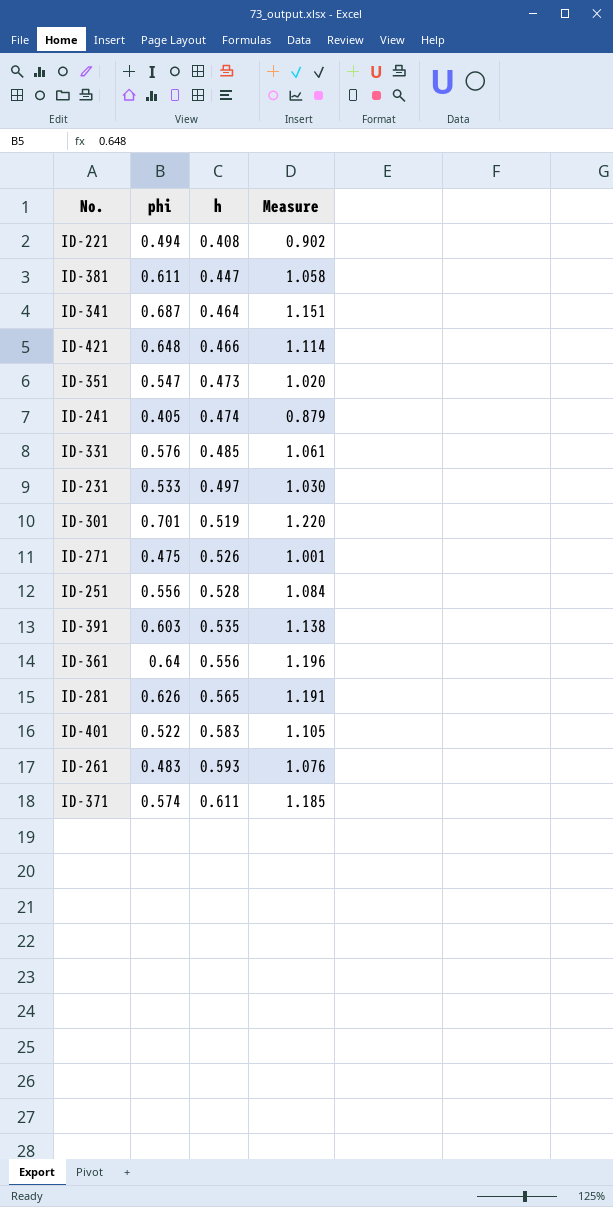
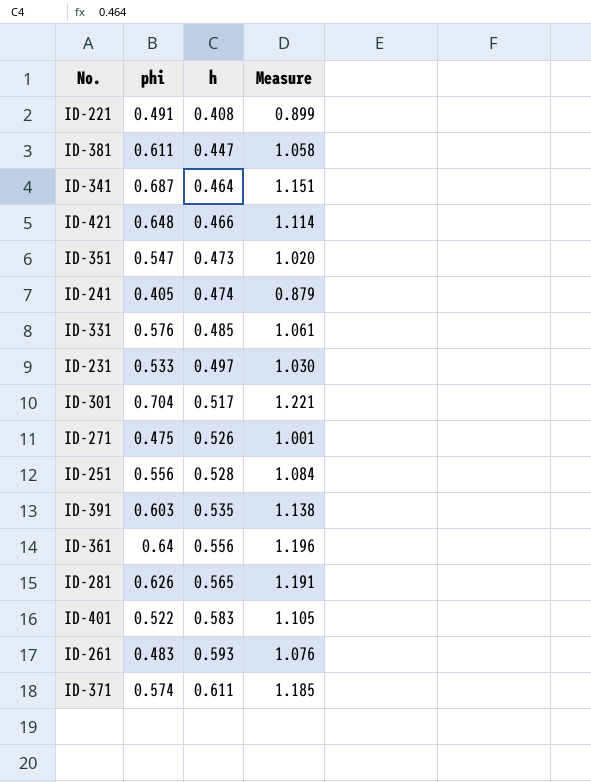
ID-221 | phi: 0.494 -> 0.491
ID-221 | Measure: 0.902 -> 0.899
ID-301 | phi: 0.701 -> 0.704
ID-301 | h: 0.519 -> 0.517
ID-301 | Measure: 1.220 -> 1.221

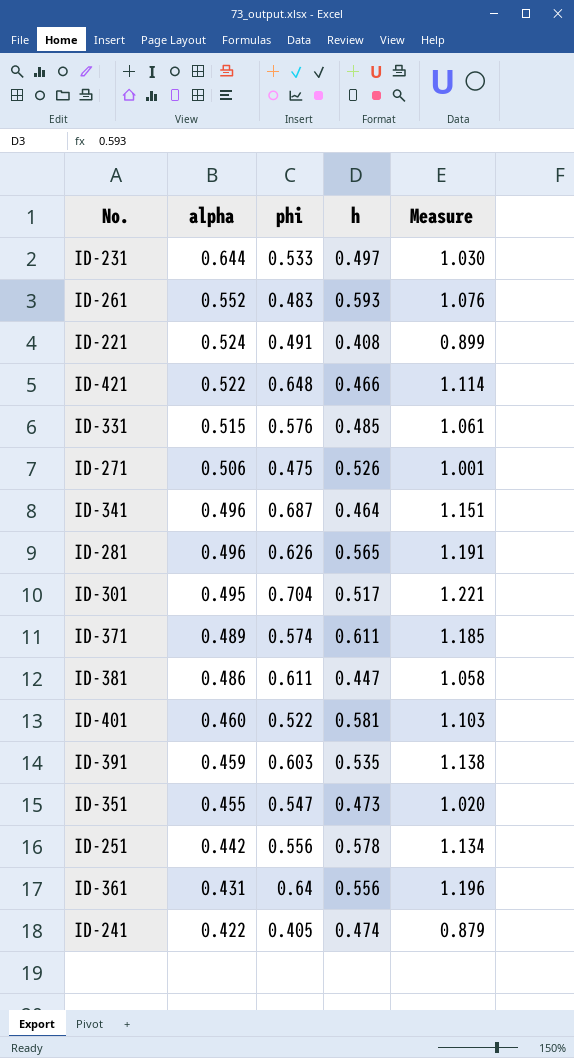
row order: h ascending -> alpha descending
column alpha | position: none -> 2
ID-401 | h: 0.583 -> 0.581
ID-401 | Measure: 1.105 -> 1.103
ID-251 | h: 0.528 -> 0.578
ID-251 | Measure: 1.084 -> 1.134

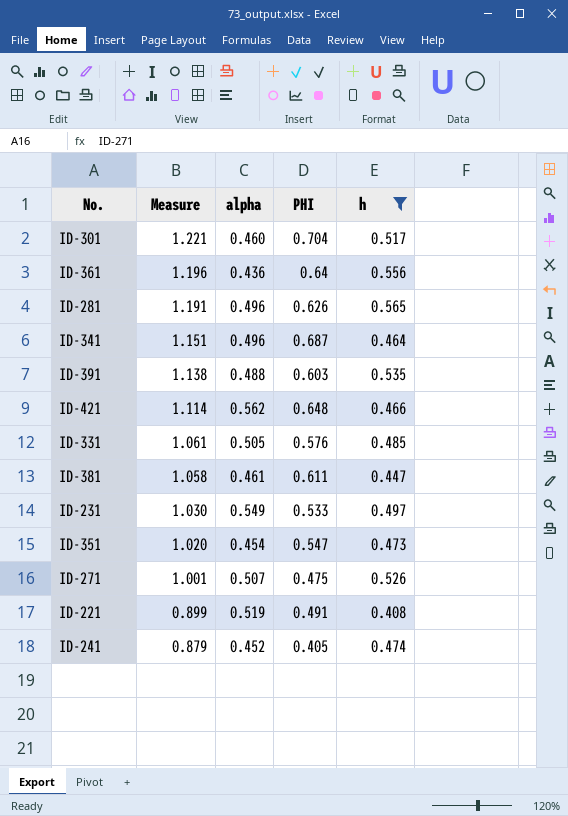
filter: none -> h <= 0.565
row order: alpha descending -> Measure descending
column Measure | position: 5 -> 2
column name: phi -> PHI
ID-301 | alpha: 0.495 -> 0.460
ID-361 | alpha: 0.431 -> 0.436
ID-391 | alpha: 0.459 -> 0.488
ID-421 | alpha: 0.522 -> 0.562
ID-331 | alpha: 0.515 -> 0.505
ID-381 | alpha: 0.486 -> 0.461
ID-231 | alpha: 0.644 -> 0.549
ID-351 | alpha: 0.455 -> 0.454
ID-271 | alpha: 0.506 -> 0.507
ID-221 | alpha: 0.524 -> 0.519
ID-241 | alpha: 0.422 -> 0.452

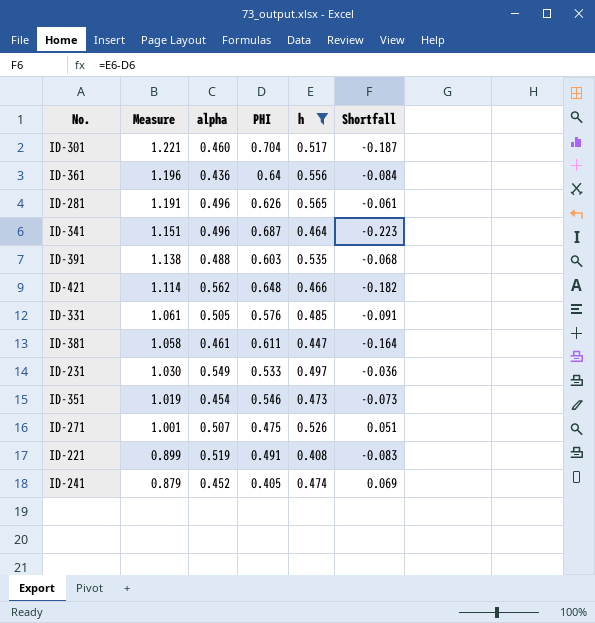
column Shortfall | formula: none -> [h] - [PHI]
ID-351 | Measure: 1.020 -> 1.019
ID-351 | PHI: 0.547 -> 0.546

